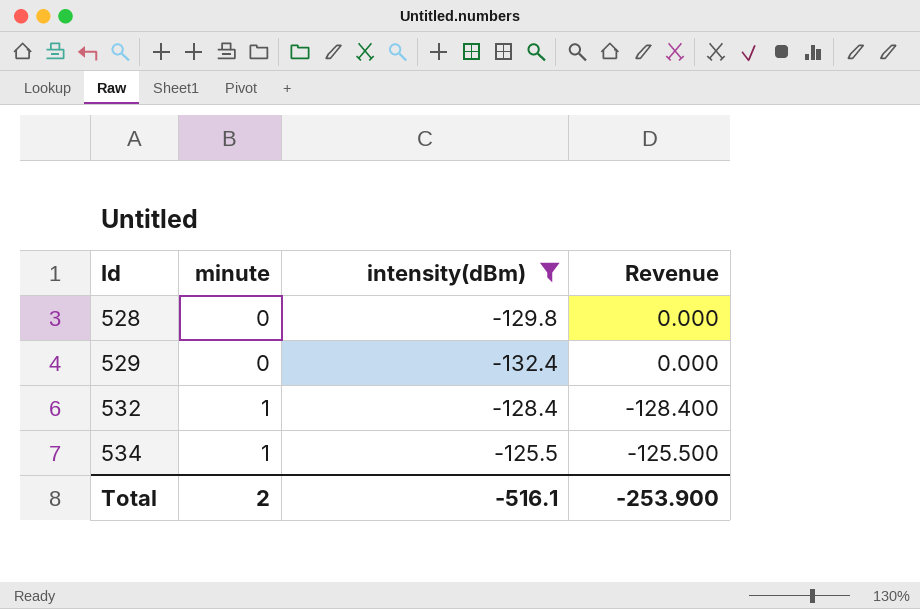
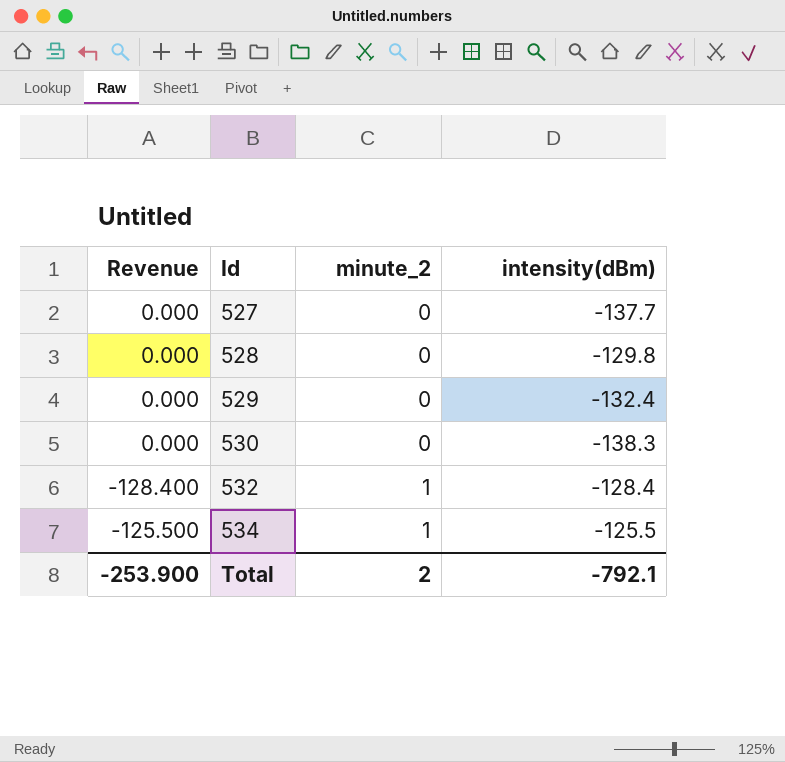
filter: intensity(dBm) >= -132.4 -> none
column Revenue | position: 4 -> 1
column name: minute -> minute_2
Total | intensity(dBm): -516.1 -> -792.1

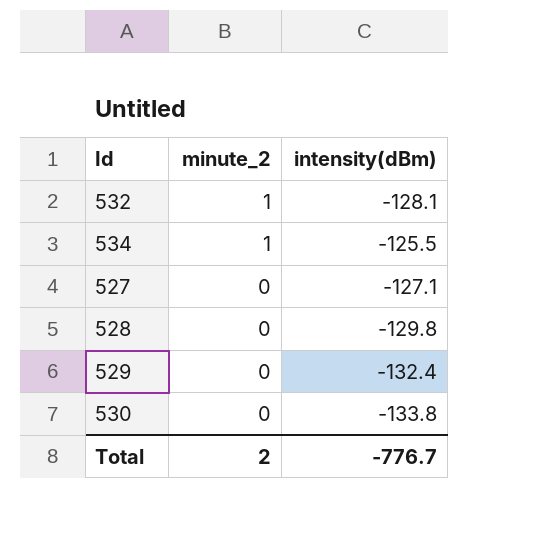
row order: Id ascending -> minute_2 descending
column Revenue | formula: [minute_2] * [intensity(dBm)] -> none
532 | intensity(dBm): -128.4 -> -128.1
527 | intensity(dBm): -137.7 -> -127.1
530 | intensity(dBm): -138.3 -> -133.8
Total | intensity(dBm): -792.1 -> -776.7

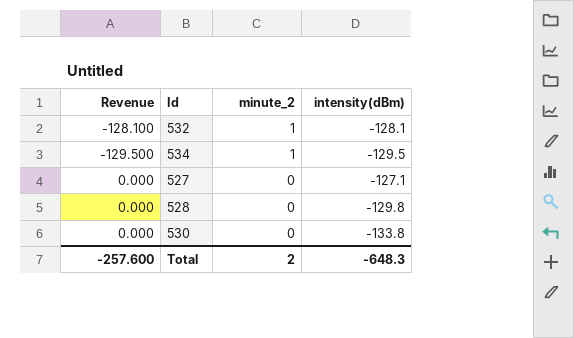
column Revenue | formula: none -> [minute_2] * [intensity(dBm)]
row 529: 0 | -132.4 -> none
534 | intensity(dBm): -125.5 -> -129.5
Total | intensity(dBm): -776.7 -> -648.3

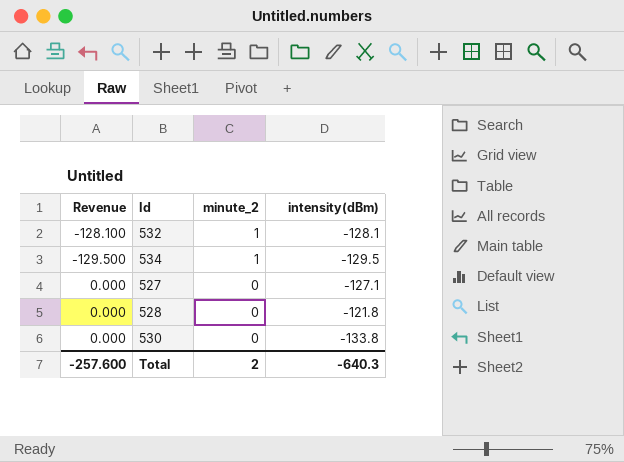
528 | intensity(dBm): -129.8 -> -121.8
Total | intensity(dBm): -648.3 -> -640.3

